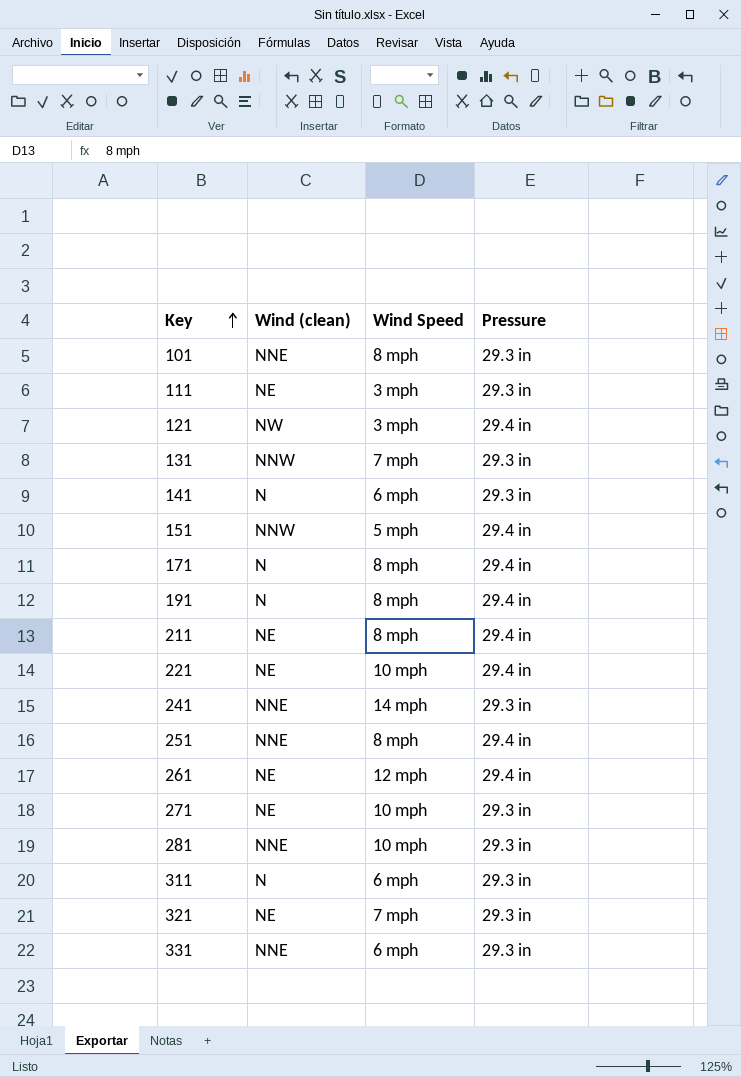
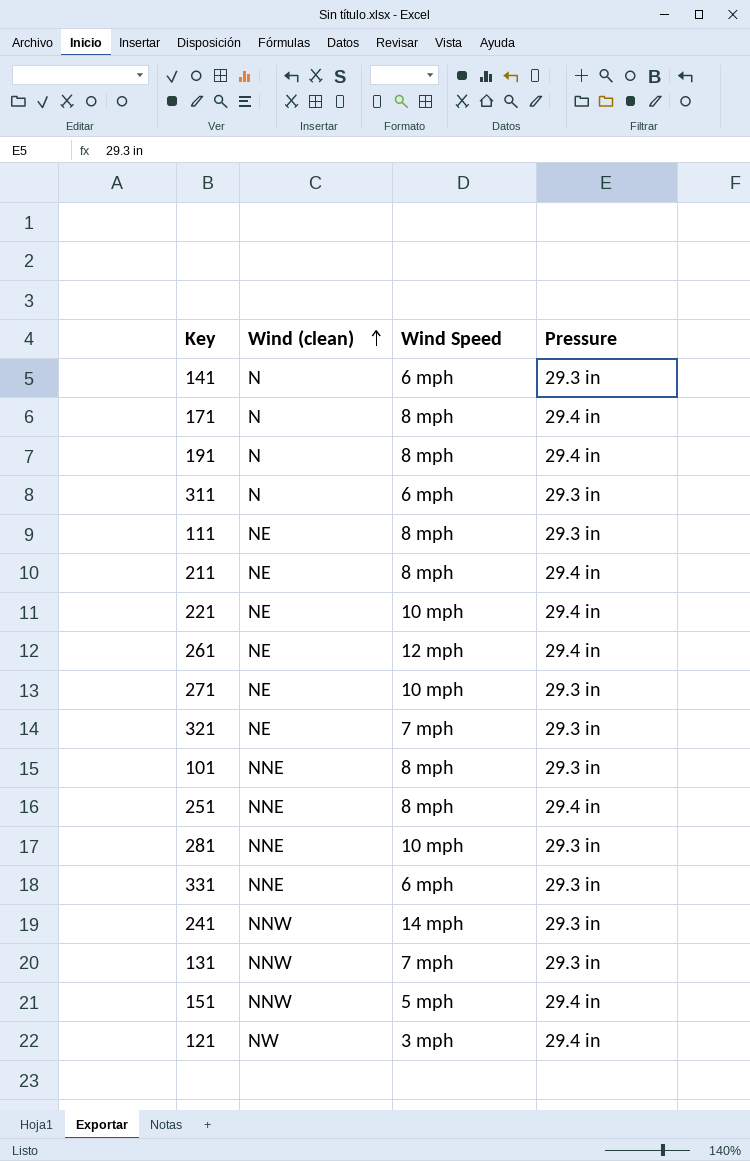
row order: Key ascending -> Wind (clean) ascending
111 | Wind Speed: 3 mph -> 8 mph
241 | Wind (clean): NNE -> NNW

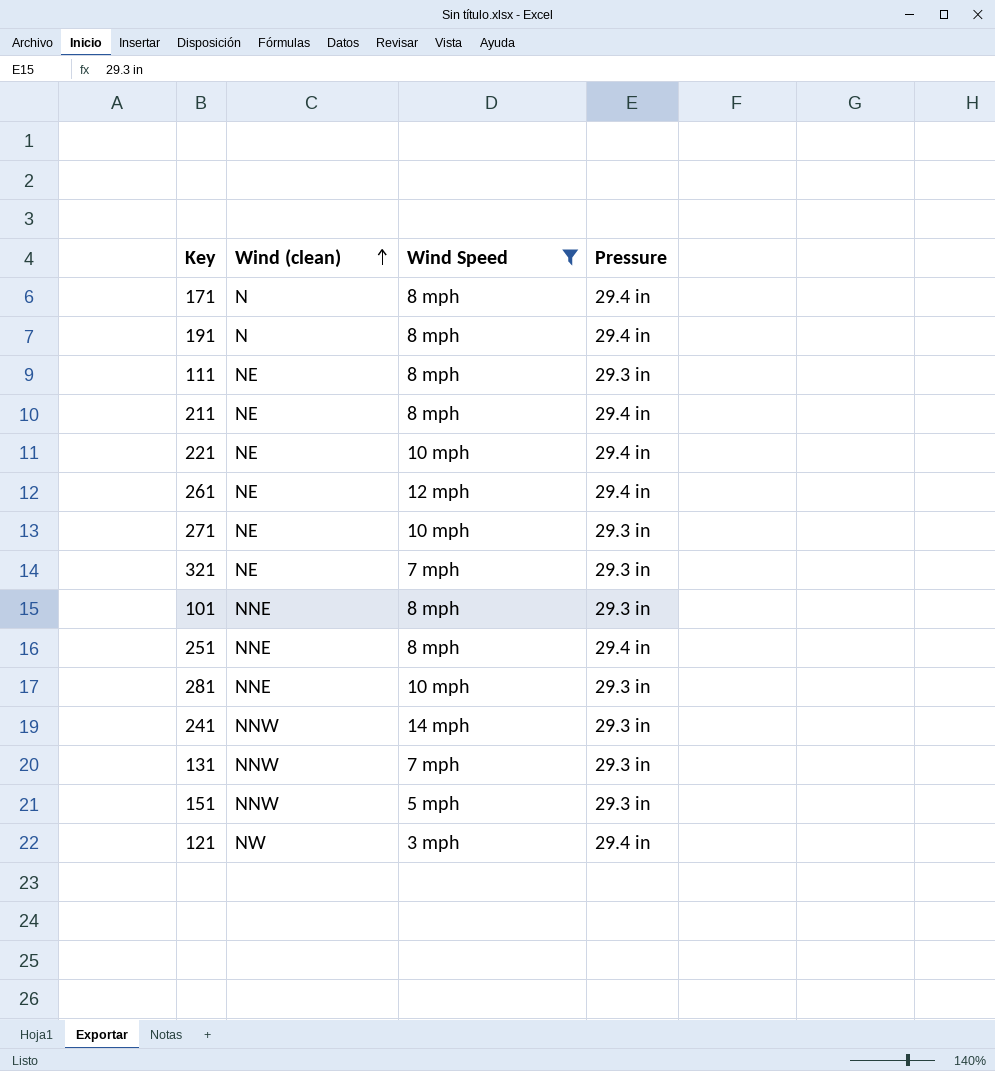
filter: none -> Wind Speed != 6 mph
151 | Pressure: 29.4 in -> 29.3 in

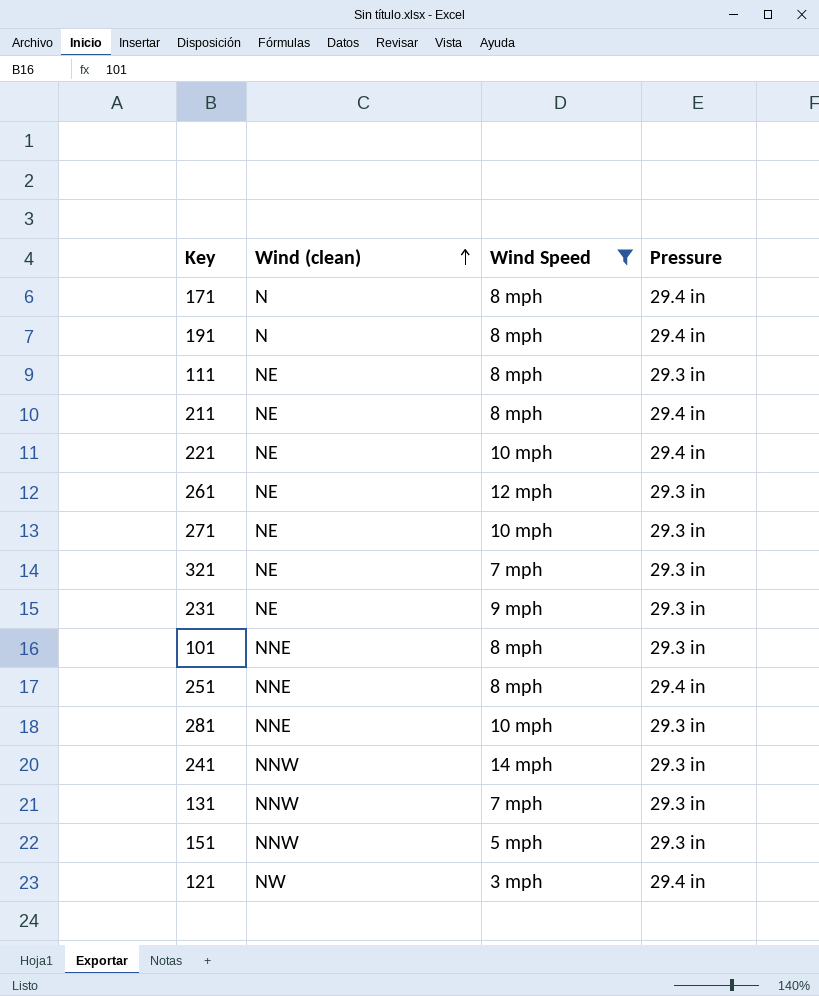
261 | Pressure: 29.4 in -> 29.3 in
row 231: none -> NE | 9 mph | 29.3 in

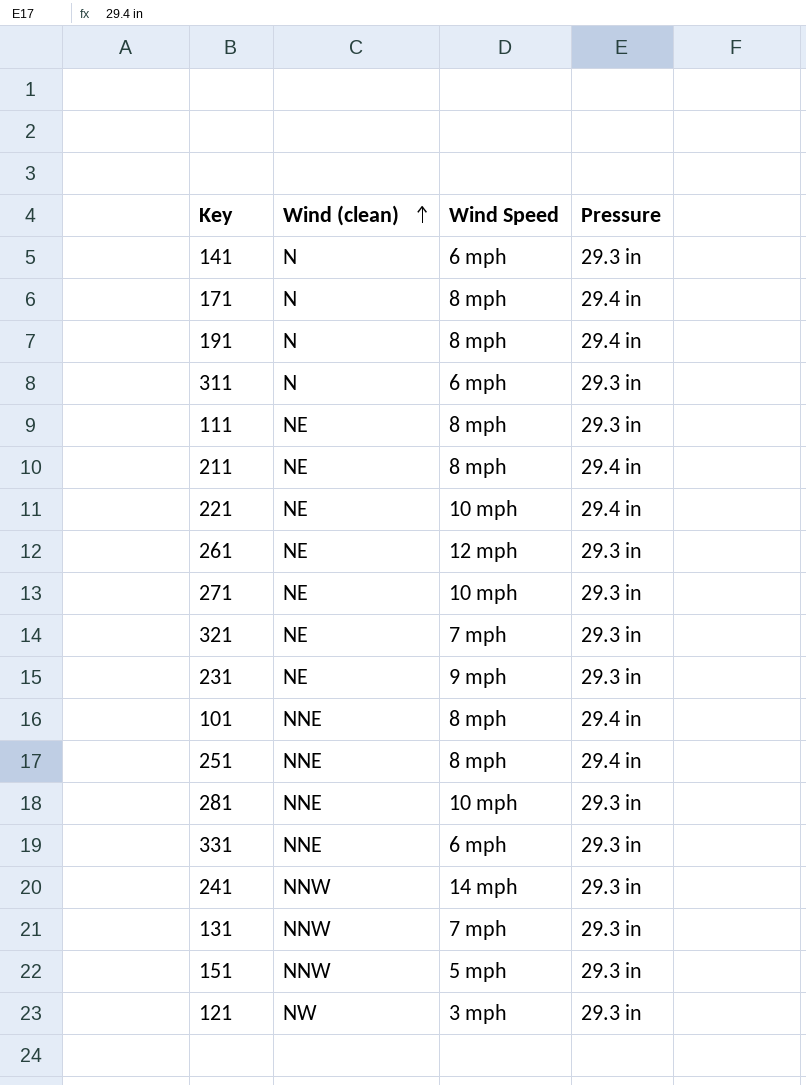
filter: Wind Speed != 6 mph -> none
101 | Pressure: 29.3 in -> 29.4 in
121 | Pressure: 29.4 in -> 29.3 in

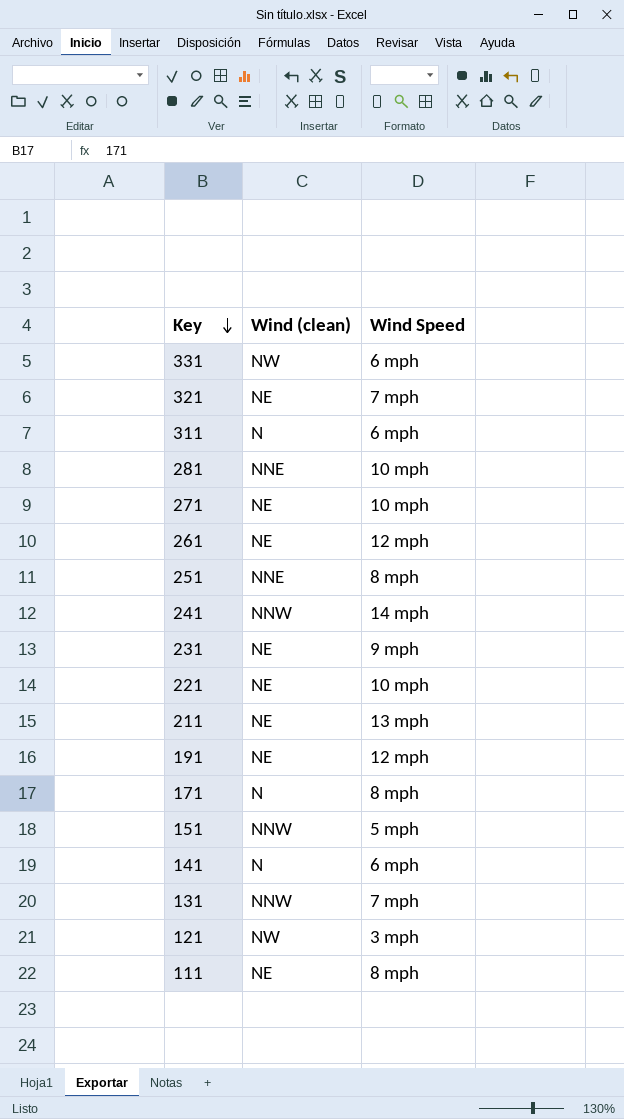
row order: Wind (clean) ascending -> Key descending
column Pressure | position: 4 -> none
row 101: NNE | 8 mph | 29.4 in -> none
331 | Wind (clean): NNE -> NW
211 | Wind Speed: 8 mph -> 13 mph
191 | Wind (clean): N -> NE
191 | Wind Speed: 8 mph -> 12 mph

